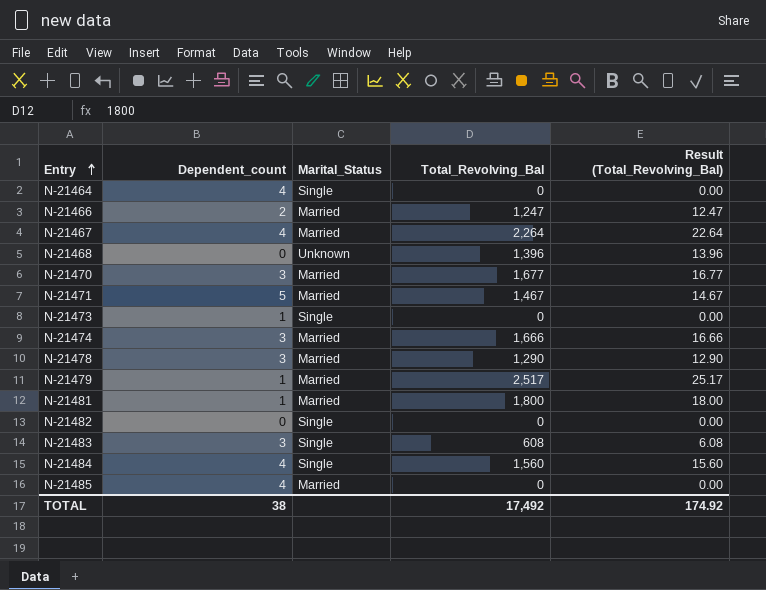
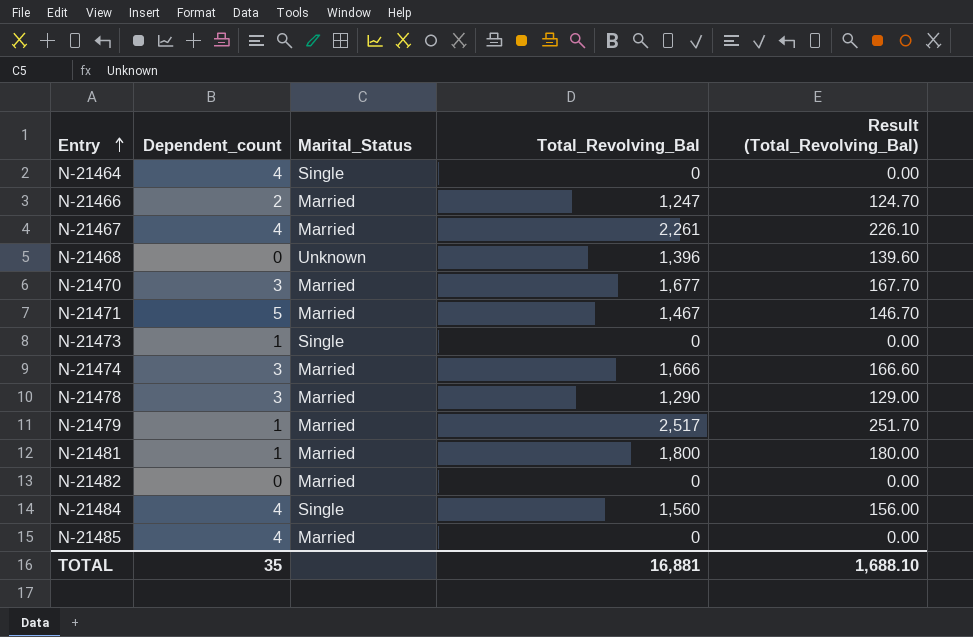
column Result (Total_Revolving_Bal) | formula: [Total_Revolving_Bal] * 0.01 -> [Total_Revolving_Bal] * 0.1
row N-21483: 3 | Single | 608 | 6.08 -> none
N-21467 | Total_Revolving_Bal: 2,264 -> 2,261
N-21482 | Marital_Status: Single -> Married
TOTAL | Dependent_count: 38 -> 35
TOTAL | Total_Revolving_Bal: 17,492 -> 16,881
TOTAL | Result (Total_Revolving_Bal): 174.92 -> 1,688.10

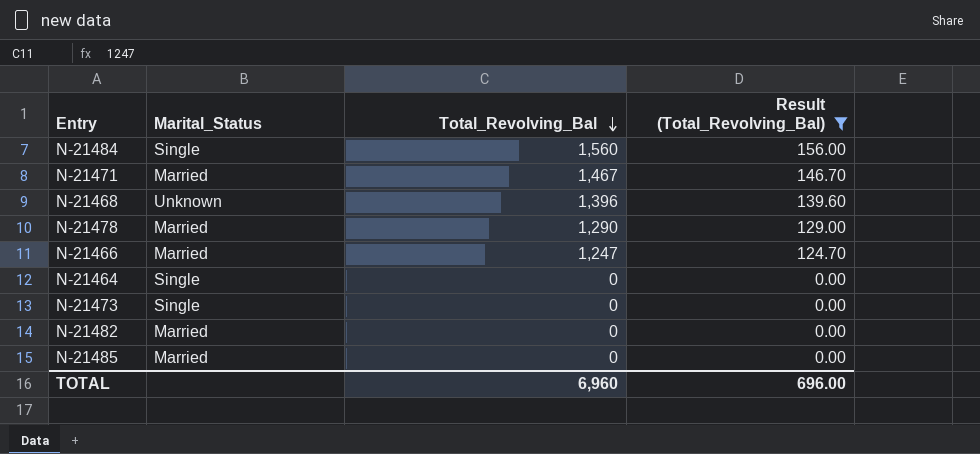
filter: none -> Result (Total_Revolving_Bal) <= 156.00
row order: Entry ascending -> Total_Revolving_Bal descending
column Dependent_count | position: 2 -> none
TOTAL | Total_Revolving_Bal: 16,881 -> 6,960
TOTAL | Result (Total_Revolving_Bal): 1,688.10 -> 696.00

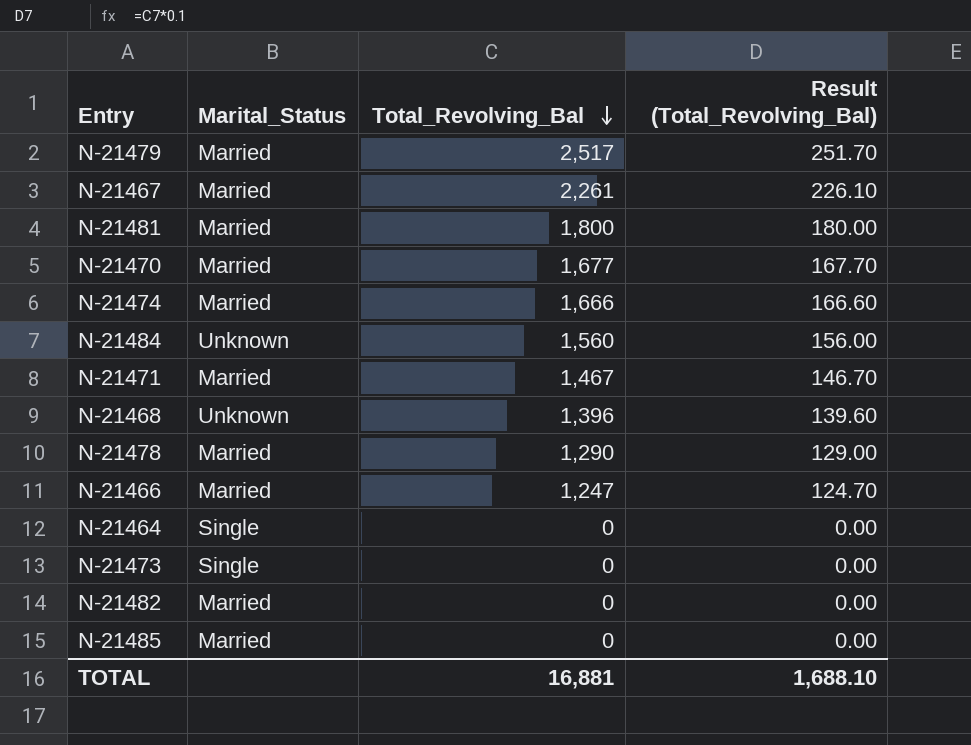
filter: Result (Total_Revolving_Bal) <= 156.00 -> none
N-21484 | Marital_Status: Single -> Unknown
TOTAL | Total_Revolving_Bal: 6,960 -> 16,881
TOTAL | Result (Total_Revolving_Bal): 696.00 -> 1,688.10

